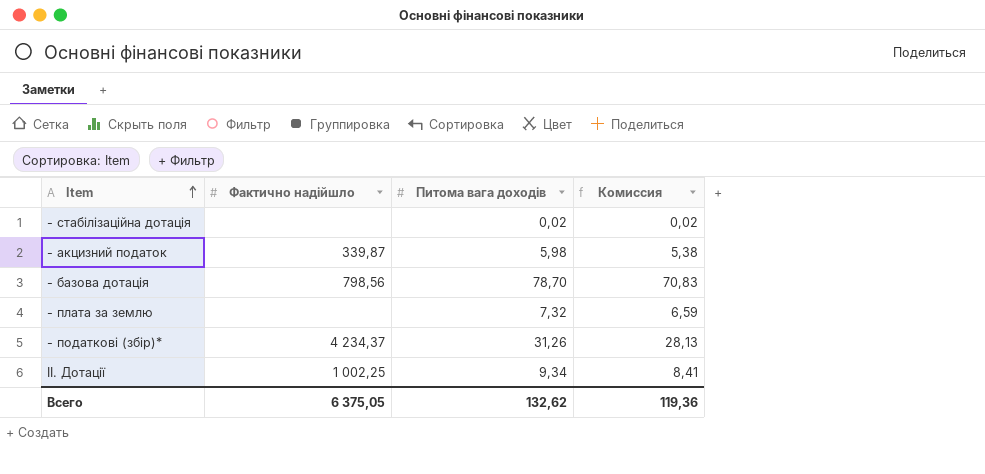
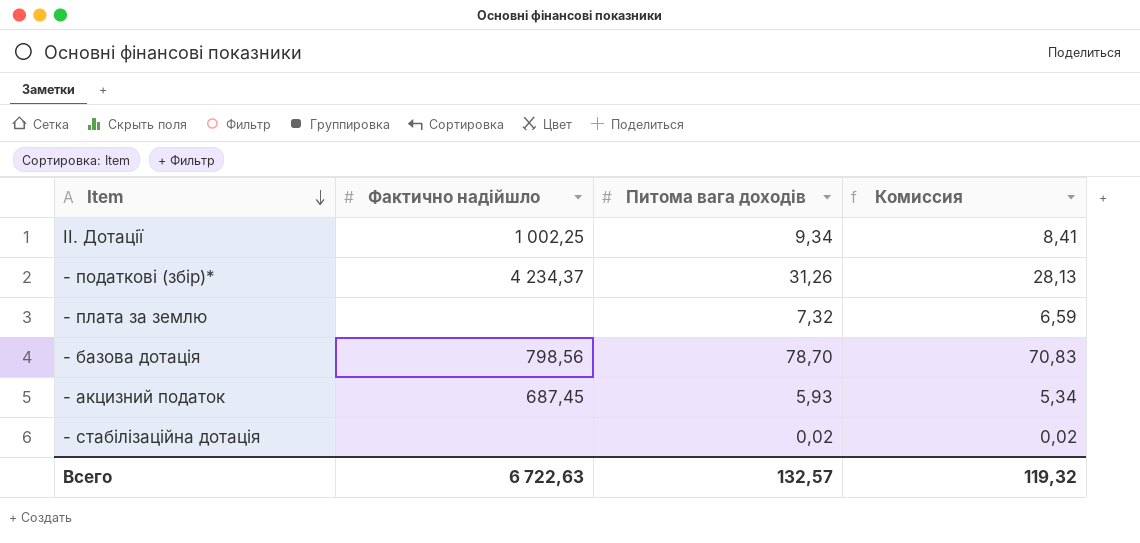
row order: Item ascending -> Item descending
- акцизний податок | Фактично надійшло: 339,87 -> 687,45
- акцизний податок | Питома вага доходів: 5,98 -> 5,93
- акцизний податок | Комиссия: 5,38 -> 5,34
Всего | Фактично надійшло: 6 375,05 -> 6 722,63
Всего | Питома вага доходів: 132,62 -> 132,57
Всего | Комиссия: 119,36 -> 119,32

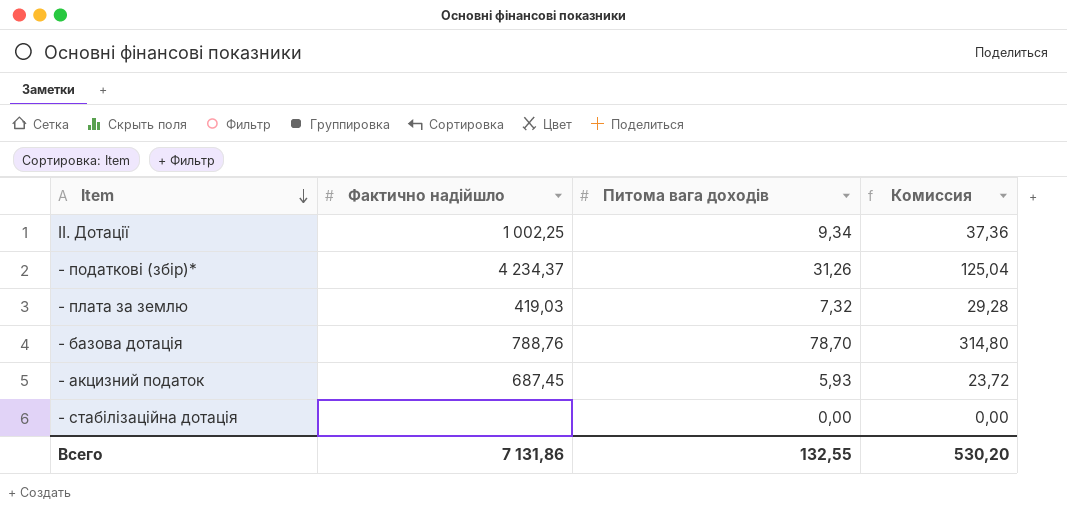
column Комиссия | formula: [Питома вага доходів] * 0,9 -> [Питома вага доходів] * 4
- плата за землю | Фактично надійшло: none -> 419,03
- базова дотація | Фактично надійшло: 798,56 -> 788,76
- cтабілізаційна дотація | Питома вага доходів: 0,02 -> 0,00
Всего | Фактично надійшло: 6 722,63 -> 7 131,86
Всего | Питома вага доходів: 132,57 -> 132,55
Всего | Комиссия: 119,32 -> 530,20

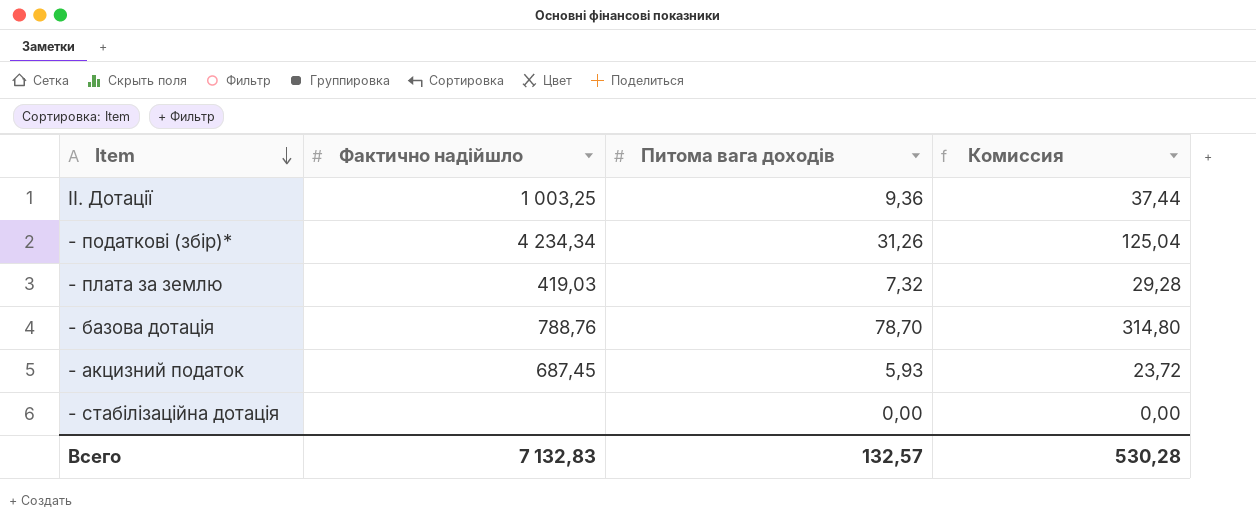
ІІ. Дотації | Фактично надійшло: 1 002,25 -> 1 003,25
ІІ. Дотації | Питома вага доходів: 9,34 -> 9,36
ІІ. Дотації | Комиссия: 37,36 -> 37,44
- податкові (збір)* | Фактично надійшло: 4 234,37 -> 4 234,34
Всего | Фактично надійшло: 7 131,86 -> 7 132,83
Всего | Питома вага доходів: 132,55 -> 132,57
Всего | Комиссия: 530,20 -> 530,28

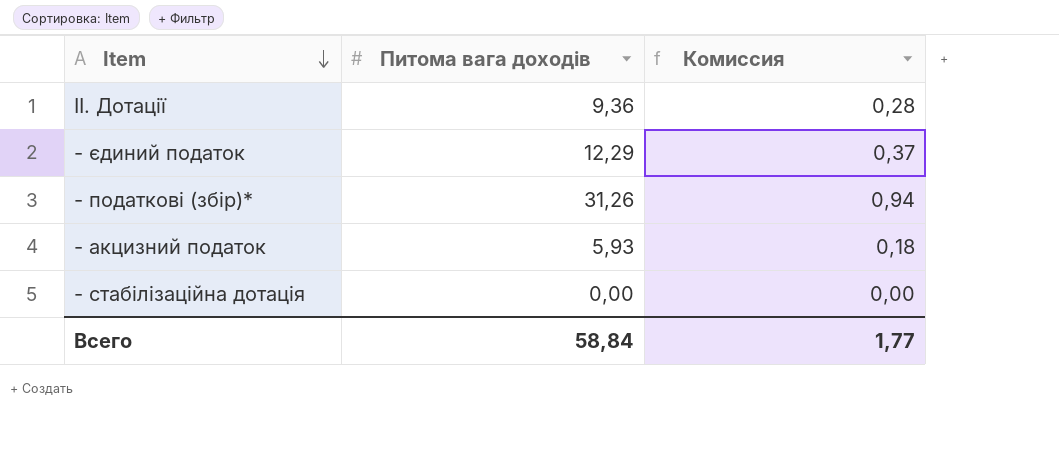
column Фактично надійшло | position: 2 -> none
column Комиссия | formula: [Питома вага доходів] * 4 -> [Питома вага доходів] * 0,03
row - плата за землю: 419,03 | 7,32 | 29,28 -> none
row - базова дотація: 788,76 | 78,70 | 314,80 -> none
row - єдиний податок: none -> 12,29 | 0,37
Всего | Питома вага доходів: 132,57 -> 58,84
Всего | Комиссия: 530,28 -> 1,77

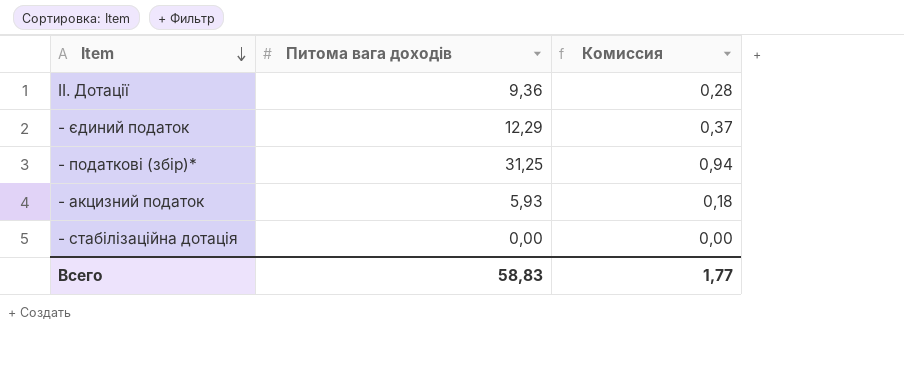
- податкові (збір)* | Питома вага доходів: 31,26 -> 31,25
Всего | Питома вага доходів: 58,84 -> 58,83

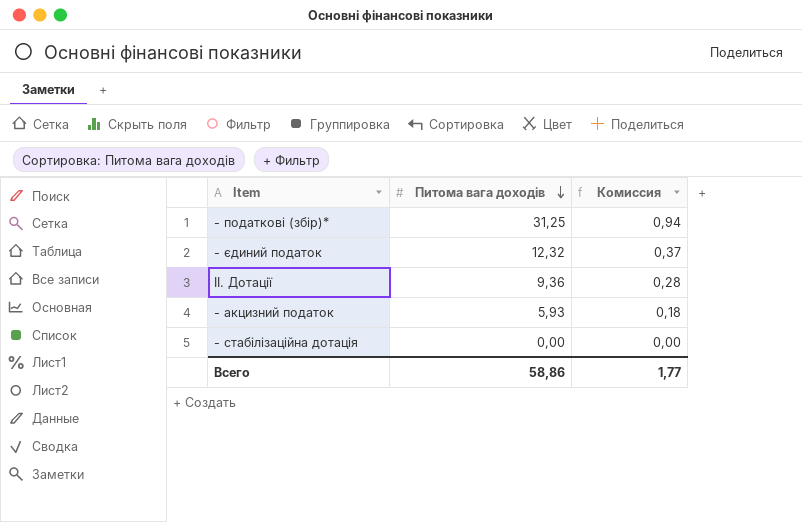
row order: Item descending -> Питома вага доходів descending
- єдиний податок | Питома вага доходів: 12,29 -> 12,32
Всего | Питома вага доходів: 58,83 -> 58,86

